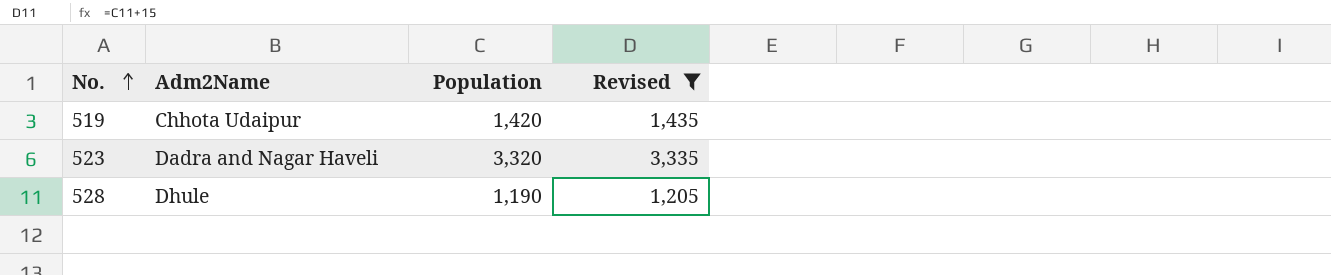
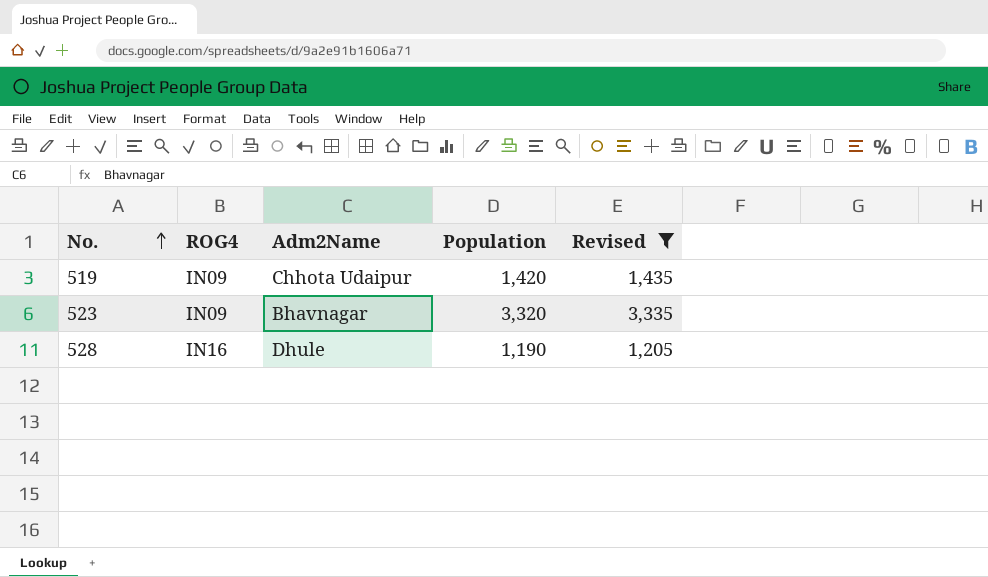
column ROG4 | position: none -> 2
523 | Adm2Name: Dadra and Nagar Haveli -> Bhavnagar

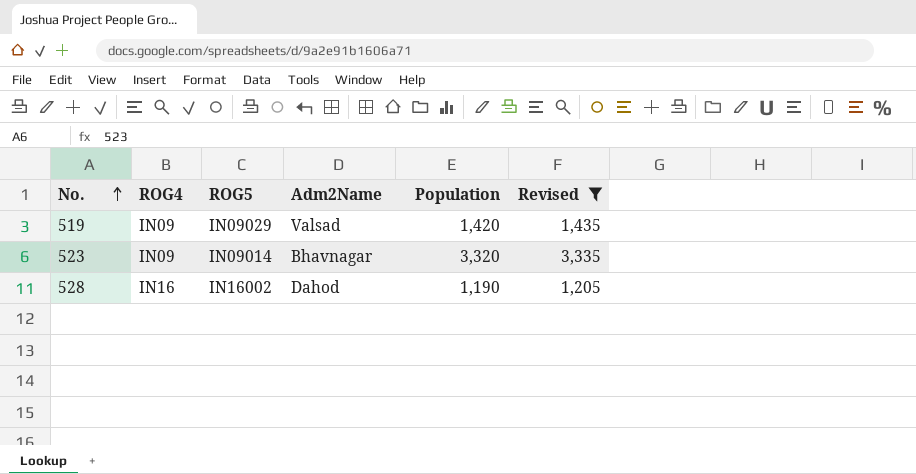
column ROG5 | position: none -> 3
519 | Adm2Name: Chhota Udaipur -> Valsad
528 | Adm2Name: Dhule -> Dahod

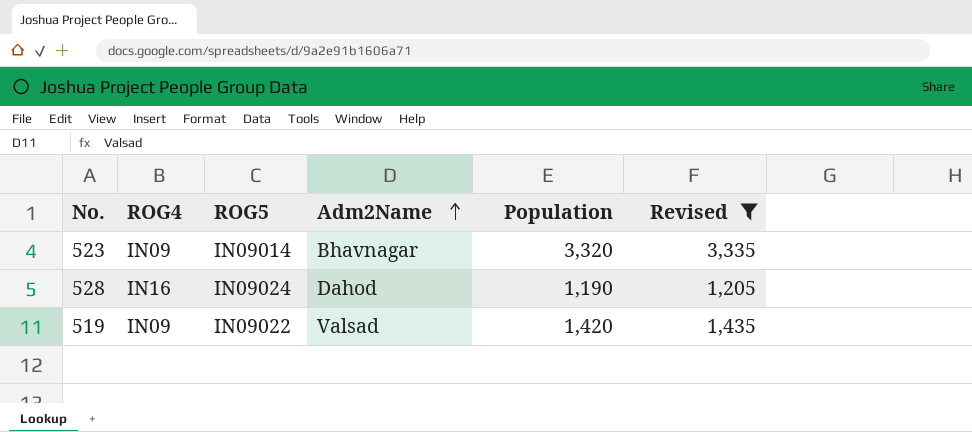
row order: No. ascending -> Adm2Name ascending
528 | ROG5: IN16002 -> IN09024
519 | ROG5: IN09029 -> IN09022

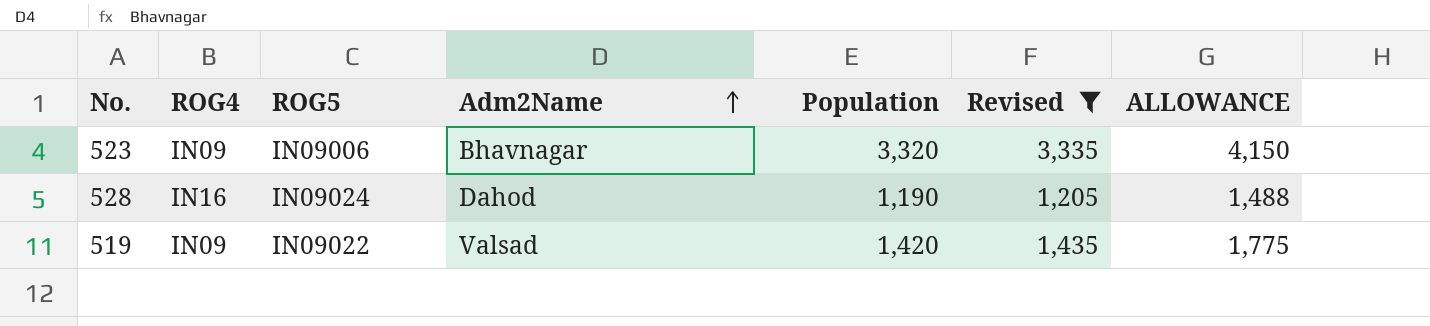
column ALLOWANCE | formula: none -> [Population] * 1.25
523 | ROG5: IN09014 -> IN09006

